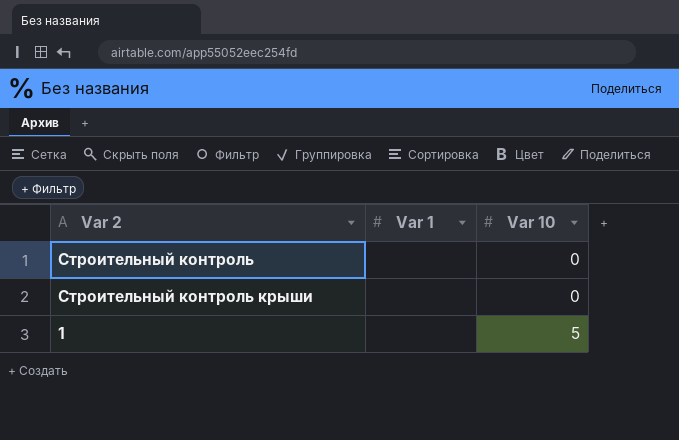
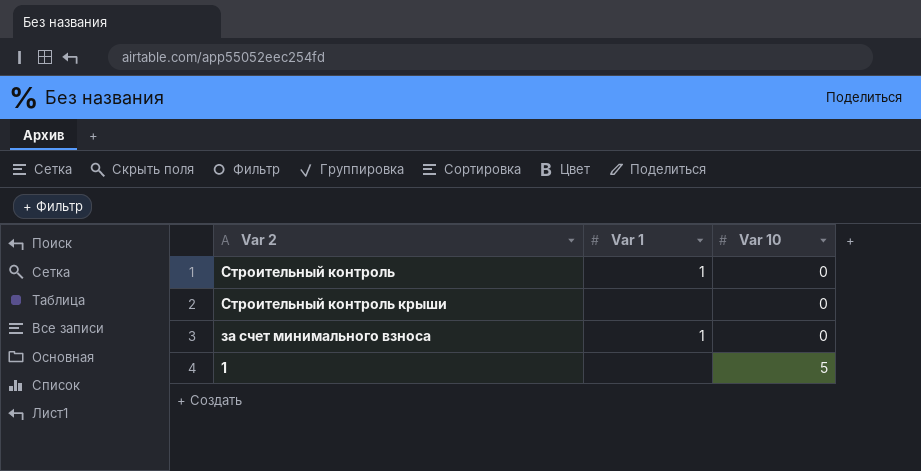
Строительный контроль | Var 1: none -> 1
row за счет минимального взноса: none -> 1 | 0

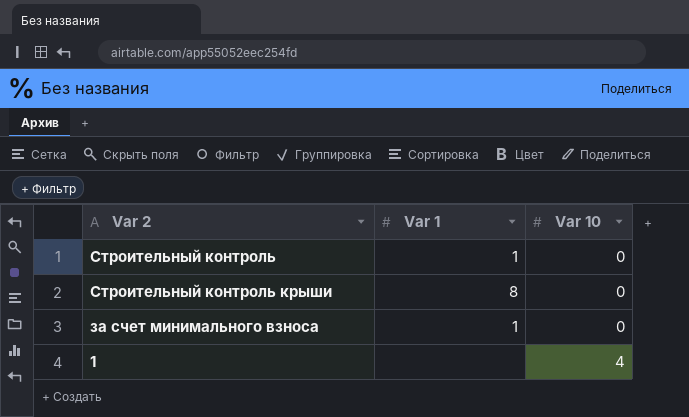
Строительный контроль крыши | Var 1: none -> 8
1 | Var 10: 5 -> 4

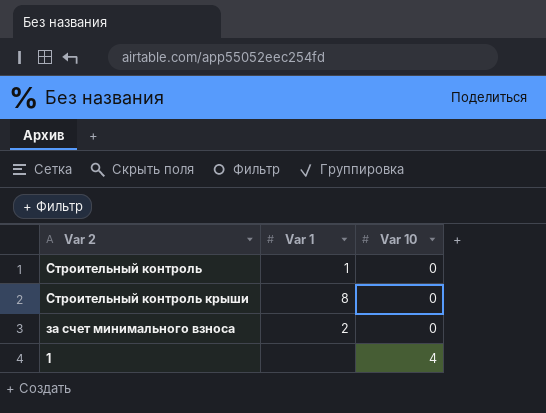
за счет минимального взноса | Var 1: 1 -> 2

